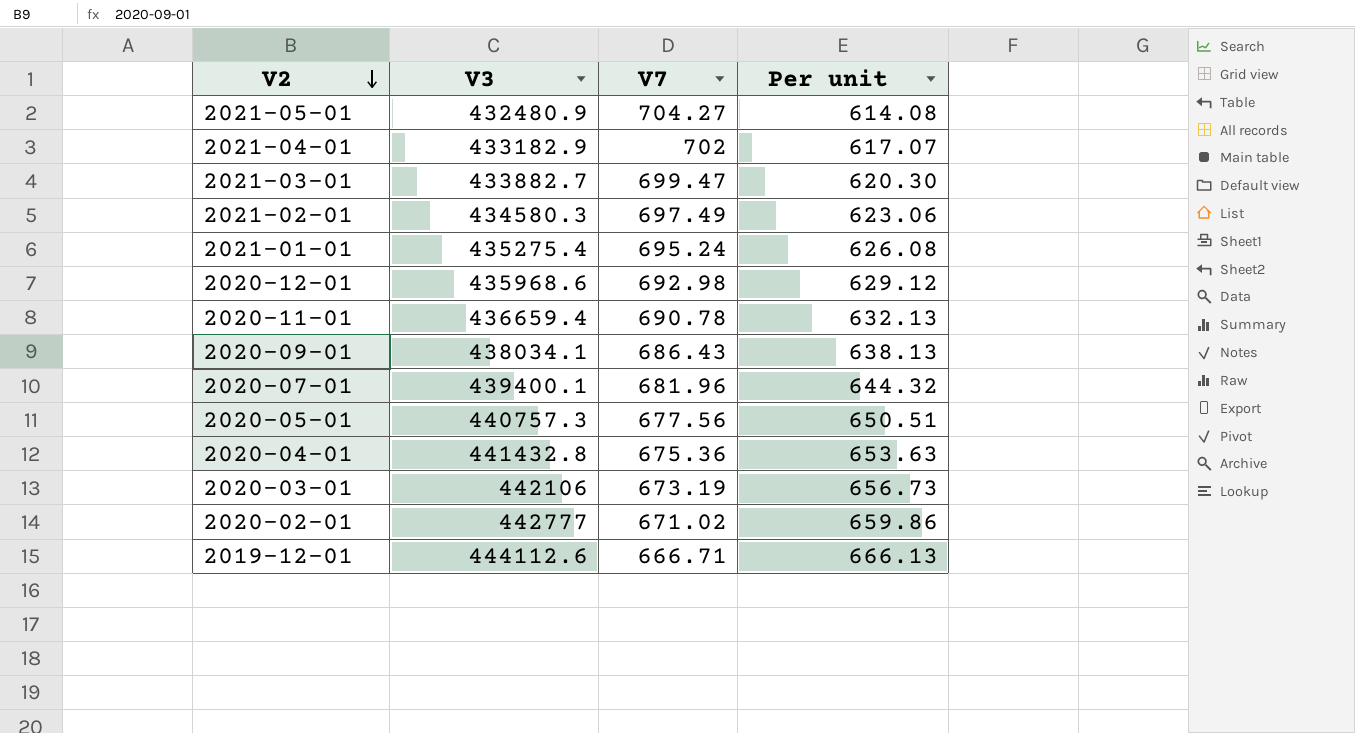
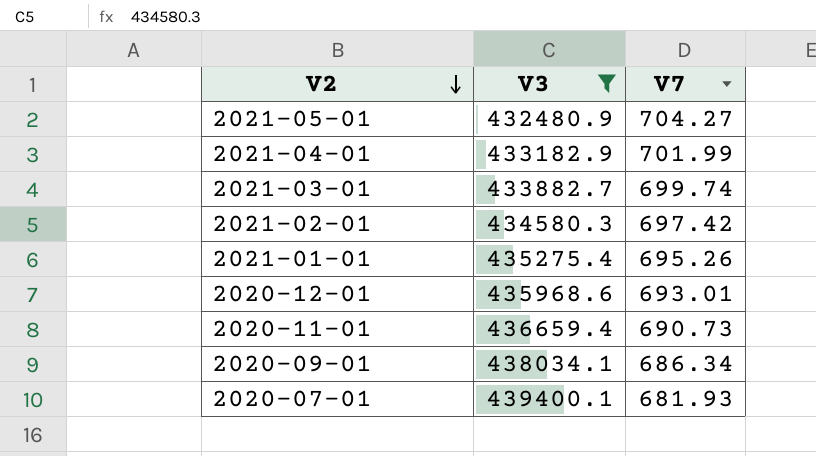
filter: none -> V3 <= 439400.1
column Per unit | formula: [V3] / [V7] -> none
2021-04-01 | V7: 702 -> 701.99
2021-03-01 | V7: 699.47 -> 699.74
2021-02-01 | V7: 697.49 -> 697.42
2021-01-01 | V7: 695.24 -> 695.26
2020-12-01 | V7: 692.98 -> 693.01
2020-11-01 | V7: 690.78 -> 690.73
2020-09-01 | V7: 686.43 -> 686.34
2020-07-01 | V7: 681.96 -> 681.93

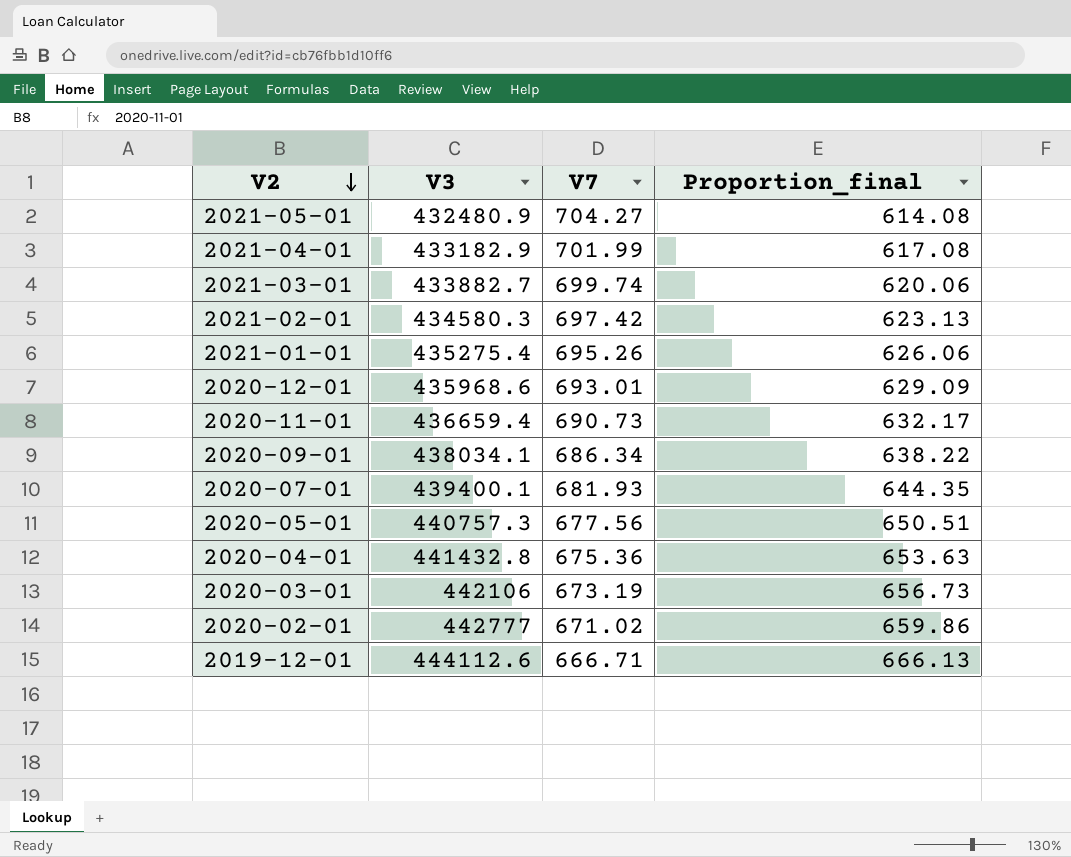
filter: V3 <= 439400.1 -> none
column Proportion_final | formula: none -> [V3] / [V7]

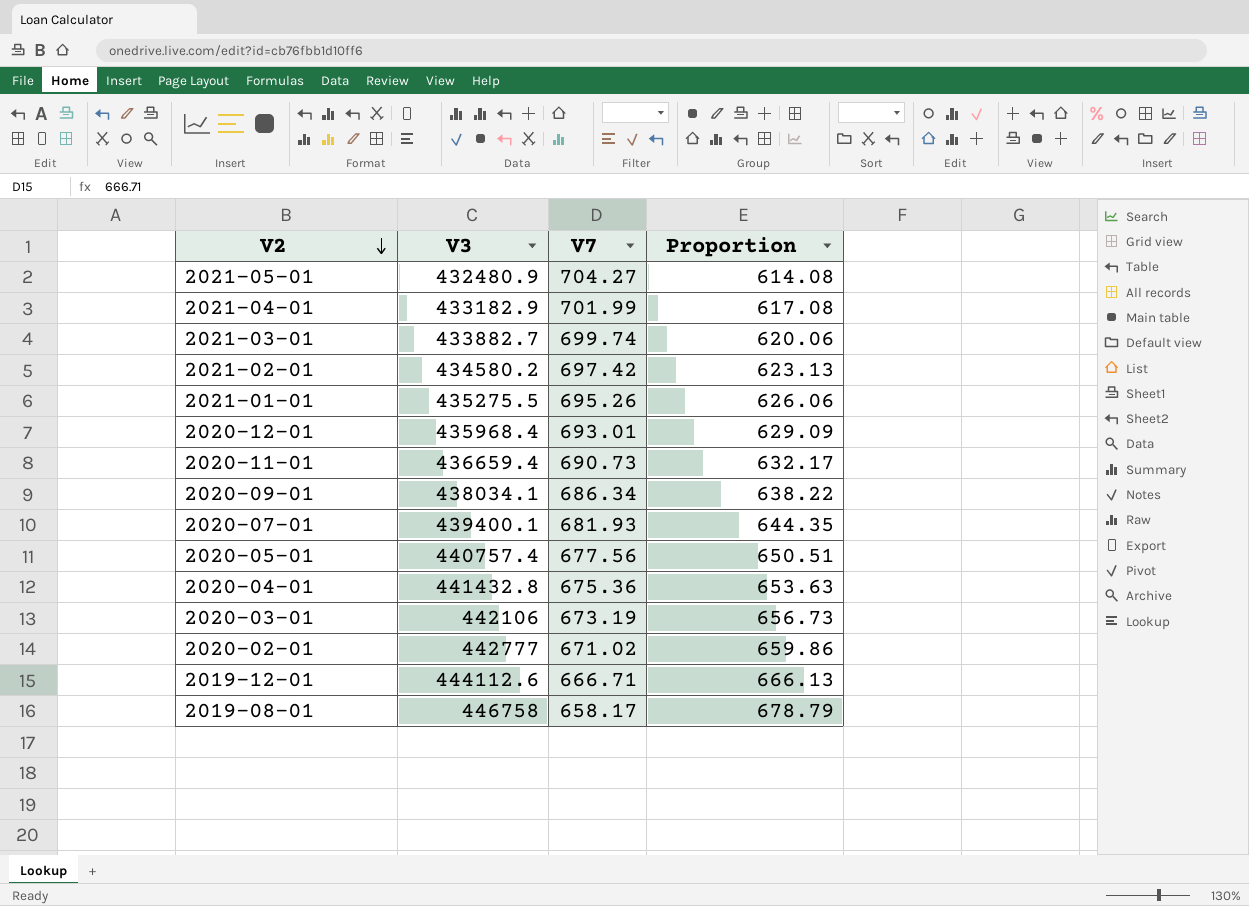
column name: Proportion_final -> Proportion
2021-02-01 | V3: 434580.3 -> 434580.2
2021-01-01 | V3: 435275.4 -> 435275.5
2020-12-01 | V3: 435968.6 -> 435968.4
2020-05-01 | V3: 440757.3 -> 440757.4
row 2019-08-01: none -> 446758 | 658.17 | 678.79

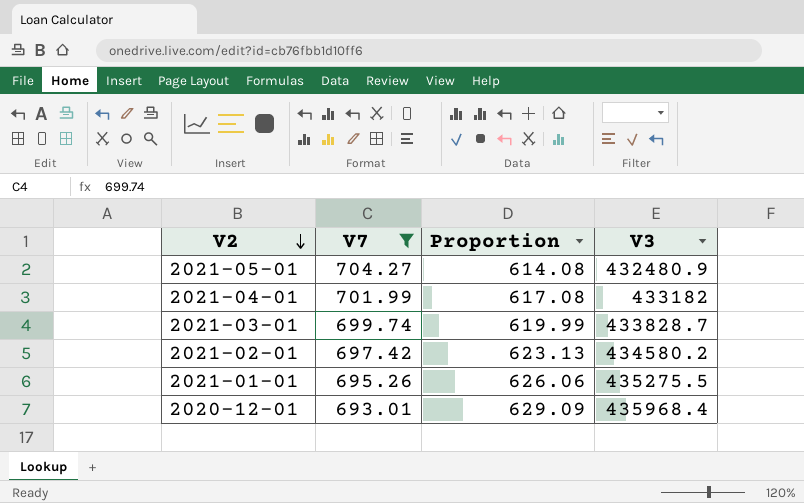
filter: none -> V7 >= 693.01
column V3 | position: 2 -> 4
2021-04-01 | V3: 433182.9 -> 433182
2021-03-01 | Proportion: 620.06 -> 619.99
2021-03-01 | V3: 433882.7 -> 433828.7

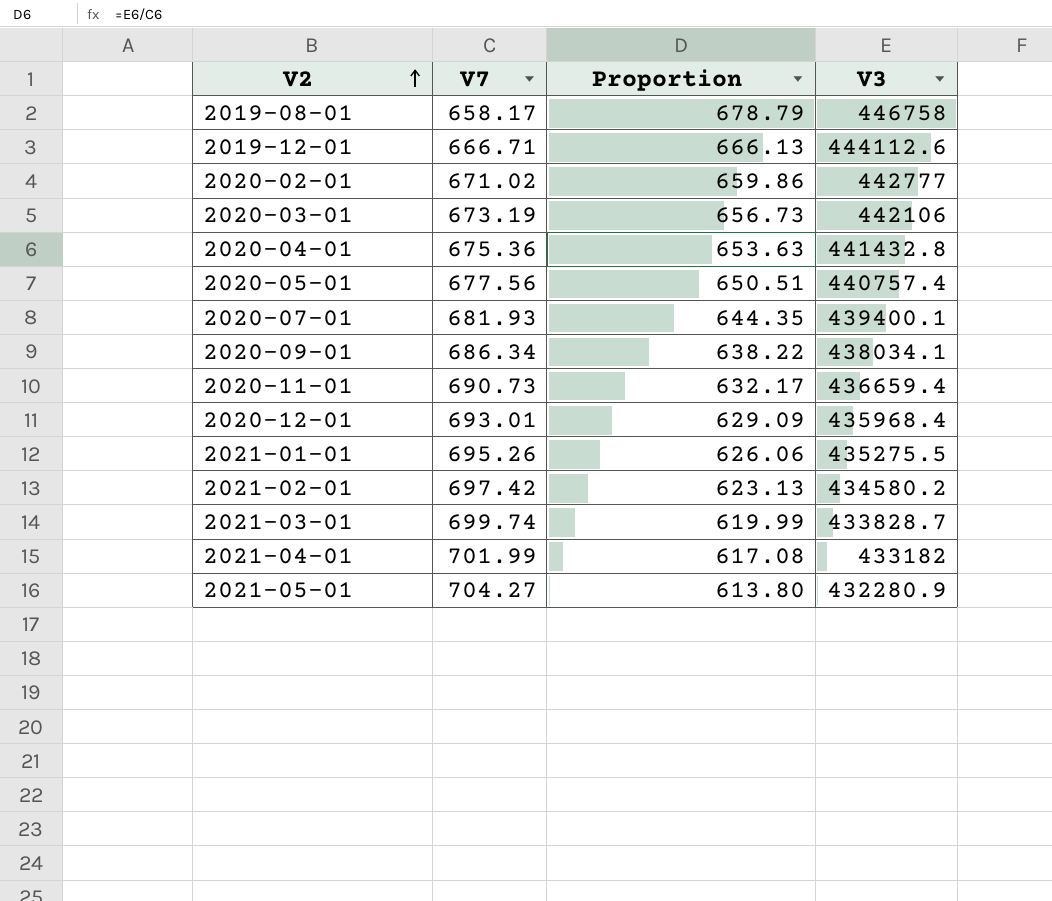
filter: V7 >= 693.01 -> none
row order: V2 descending -> V2 ascending
2021-05-01 | Proportion: 614.08 -> 613.80
2021-05-01 | V3: 432480.9 -> 432280.9

